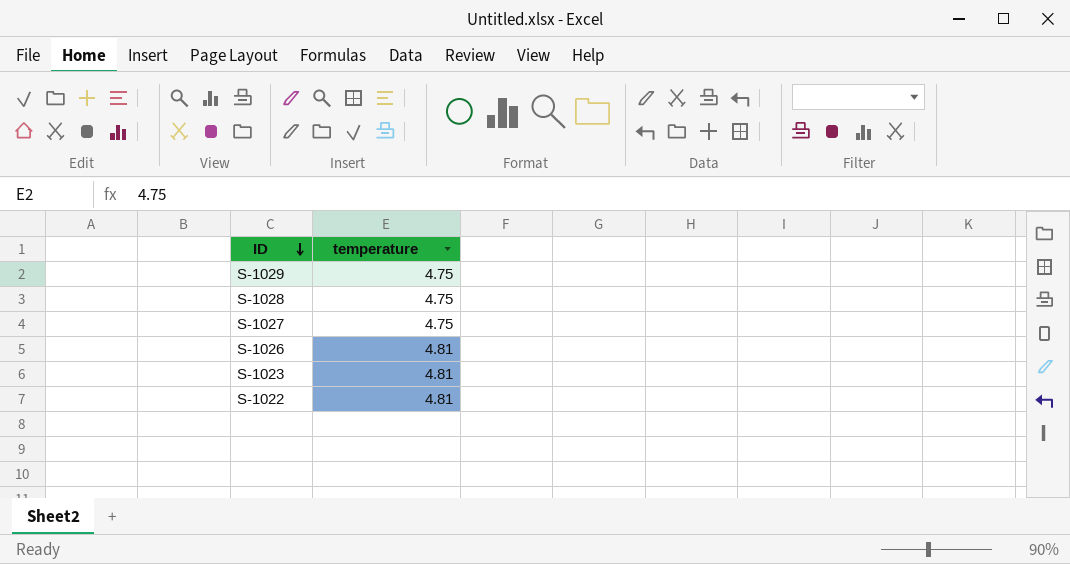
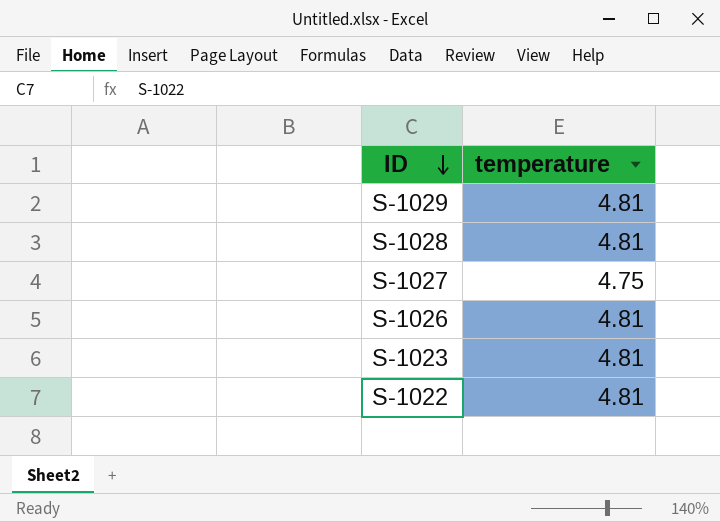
S-1029 | temperature: 4.75 -> 4.81
S-1028 | temperature: 4.75 -> 4.81

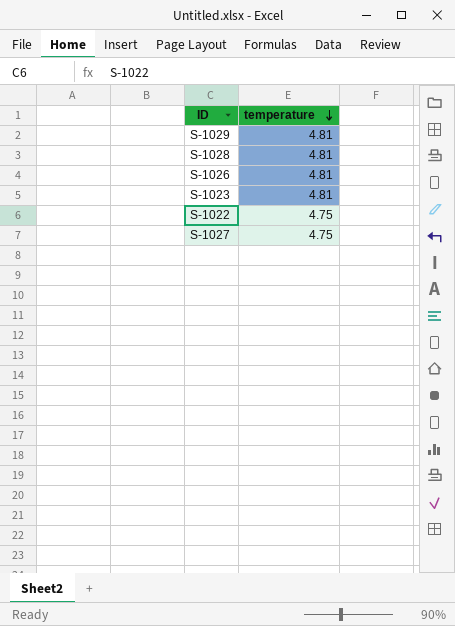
row order: ID descending -> temperature descending
S-1022 | temperature: 4.81 -> 4.75

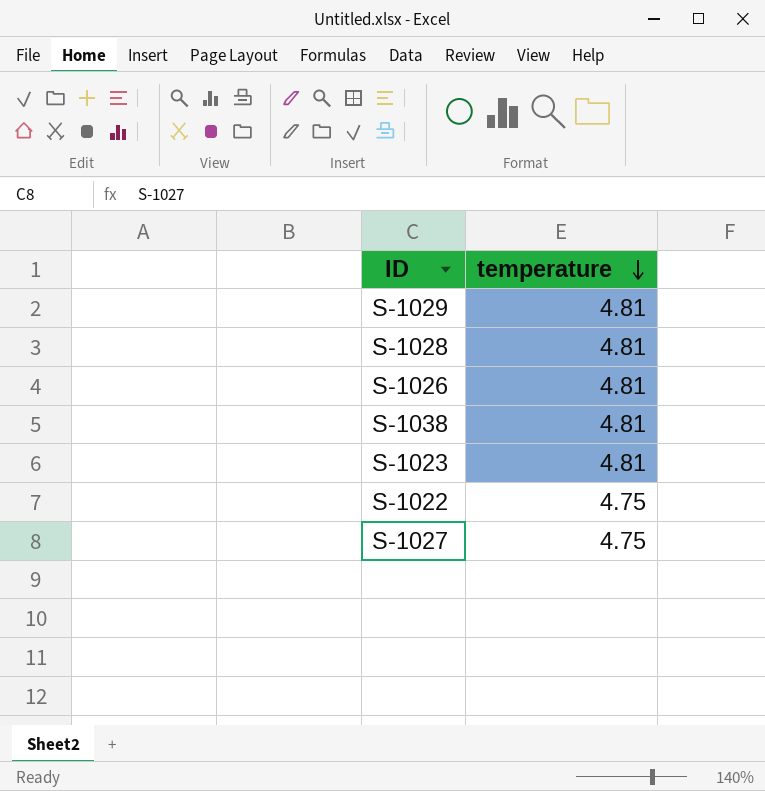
row S-1038: none -> 4.81

